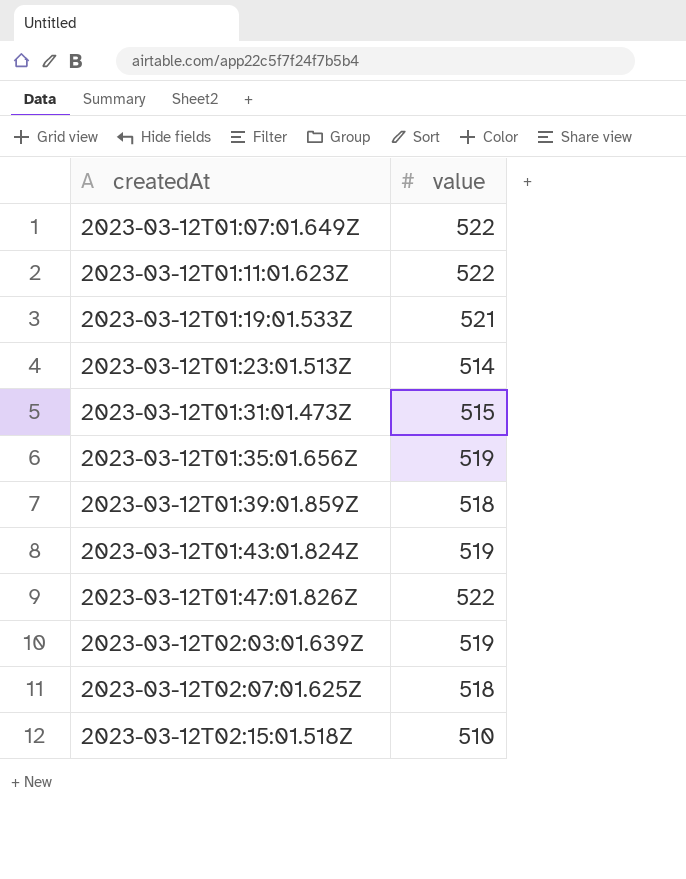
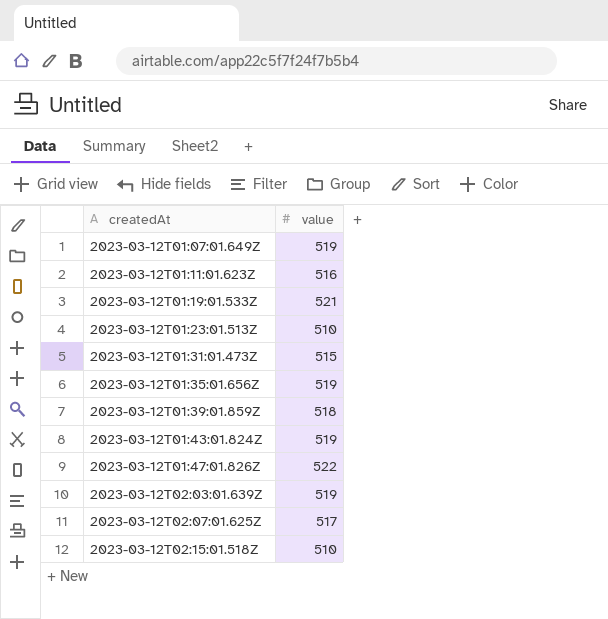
2023-03-12T01:07:01.649Z | value: 522 -> 519
2023-03-12T01:11:01.623Z | value: 522 -> 516
2023-03-12T01:23:01.513Z | value: 514 -> 510
2023-03-12T02:07:01.625Z | value: 518 -> 517

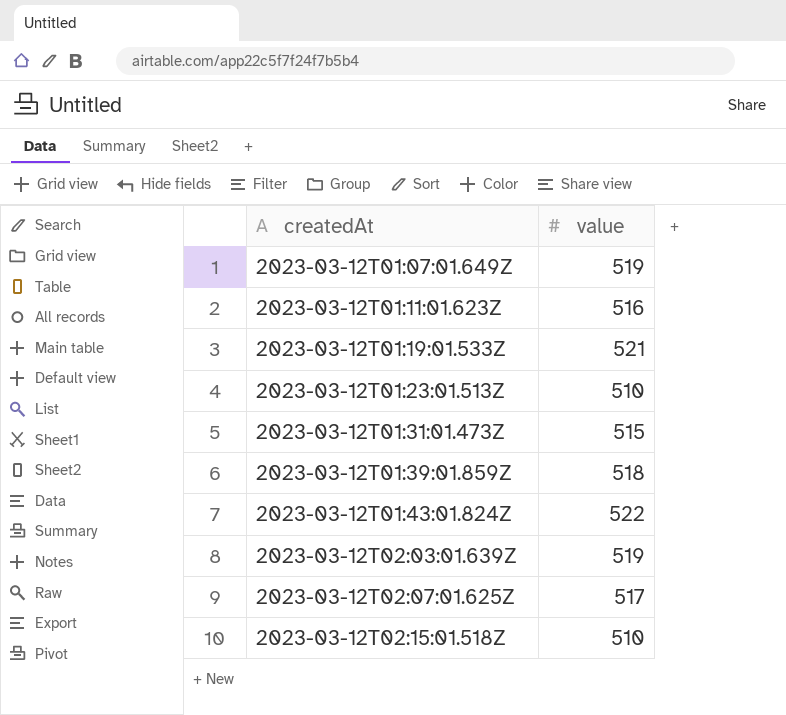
row 2023-03-12T01:35:01.656Z: 519 -> none
row 2023-03-12T01:47:01.826Z: 522 -> none
2023-03-12T01:43:01.824Z | value: 519 -> 522

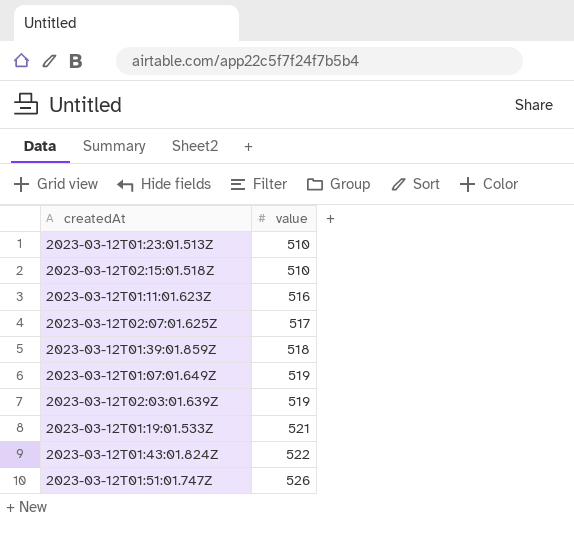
row order: createdAt ascending -> value ascending
row 2023-03-12T01:31:01.473Z: 515 -> none
row 2023-03-12T01:51:01.747Z: none -> 526

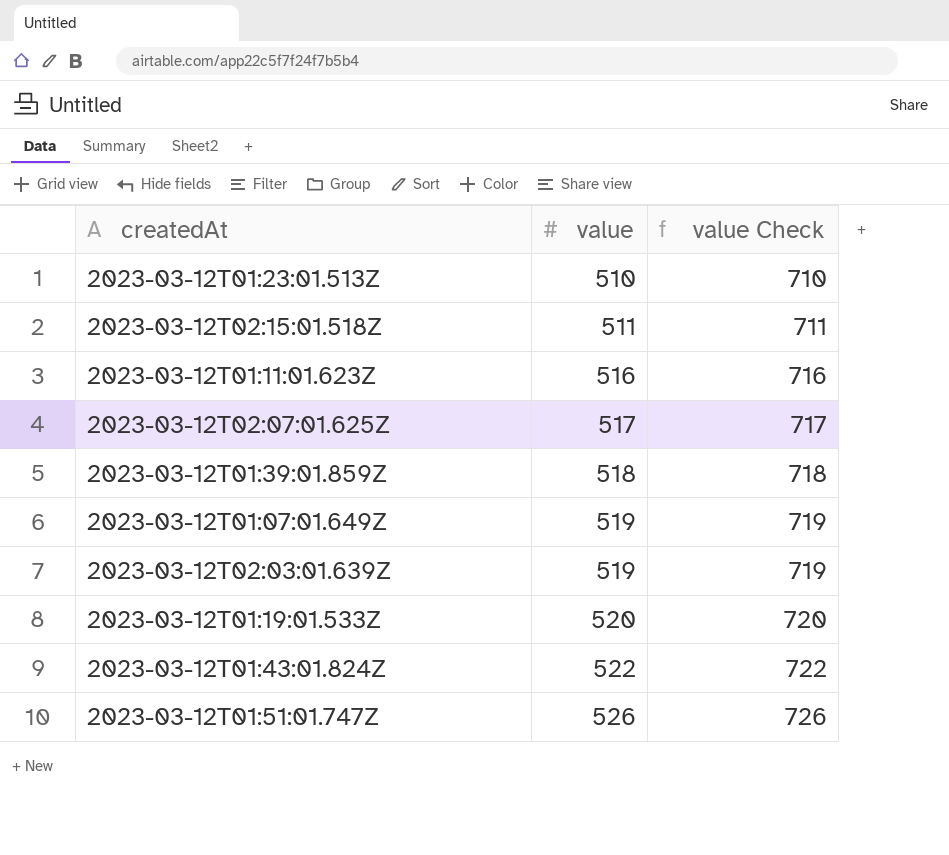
column value Check | formula: none -> [value] + 200
2023-03-12T02:15:01.518Z | value: 510 -> 511
2023-03-12T01:19:01.533Z | value: 521 -> 520

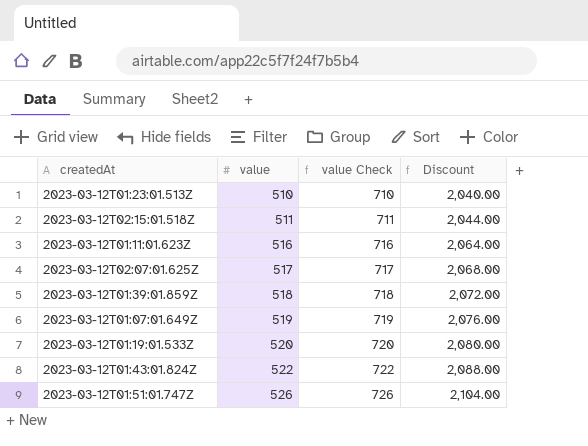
column Discount | formula: none -> [value] * 4
row 2023-03-12T02:03:01.639Z: 519 | 719 -> none

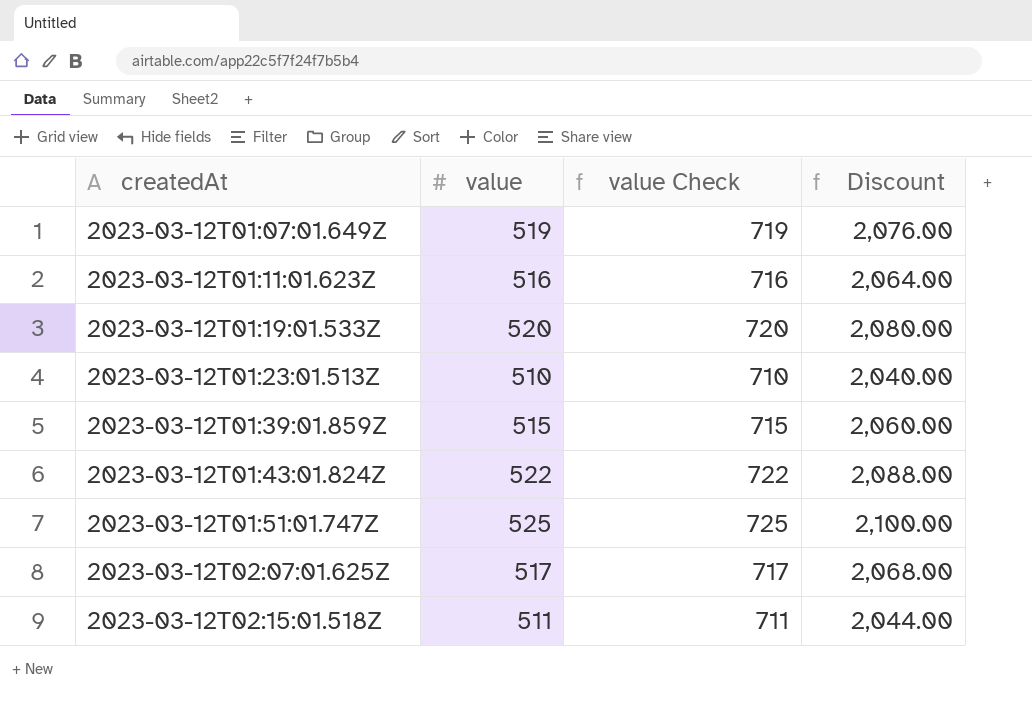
row order: value ascending -> createdAt ascending
2023-03-12T01:39:01.859Z | value: 518 -> 515
2023-03-12T01:39:01.859Z | value Check: 718 -> 715
2023-03-12T01:39:01.859Z | Discount: 2,072.00 -> 2,060.00
2023-03-12T01:51:01.747Z | value: 526 -> 525
2023-03-12T01:51:01.747Z | value Check: 726 -> 725
2023-03-12T01:51:01.747Z | Discount: 2,104.00 -> 2,100.00

